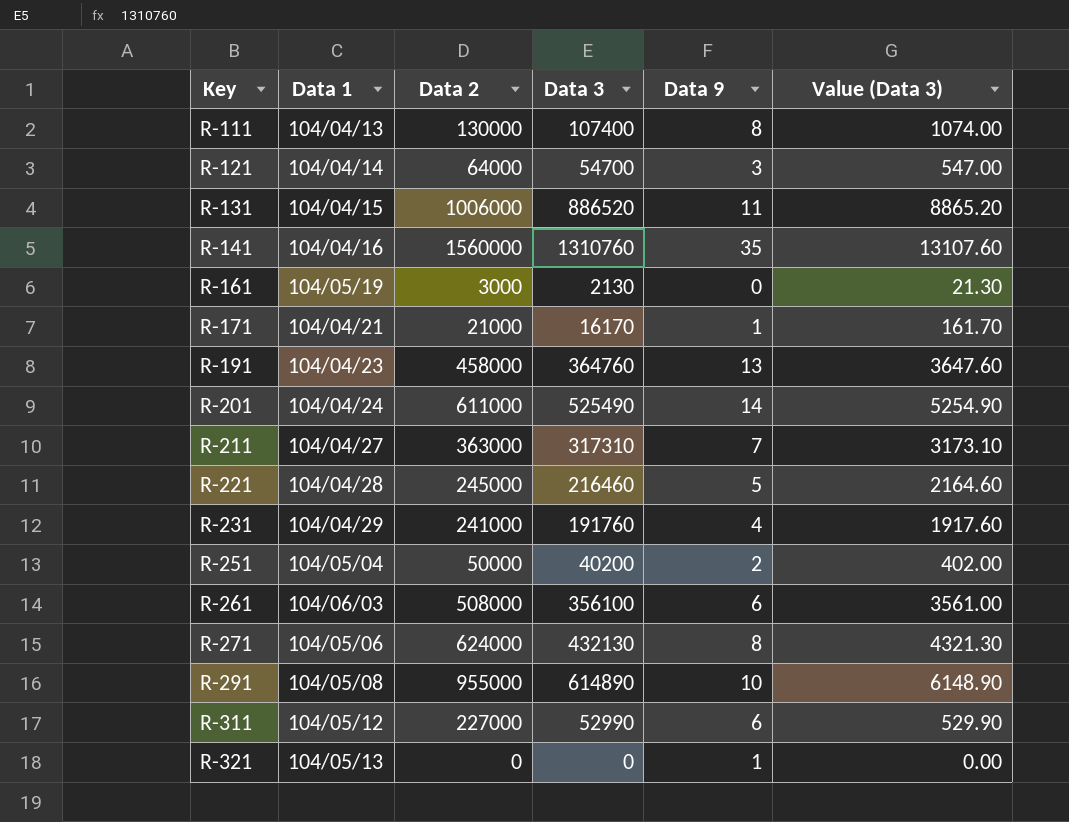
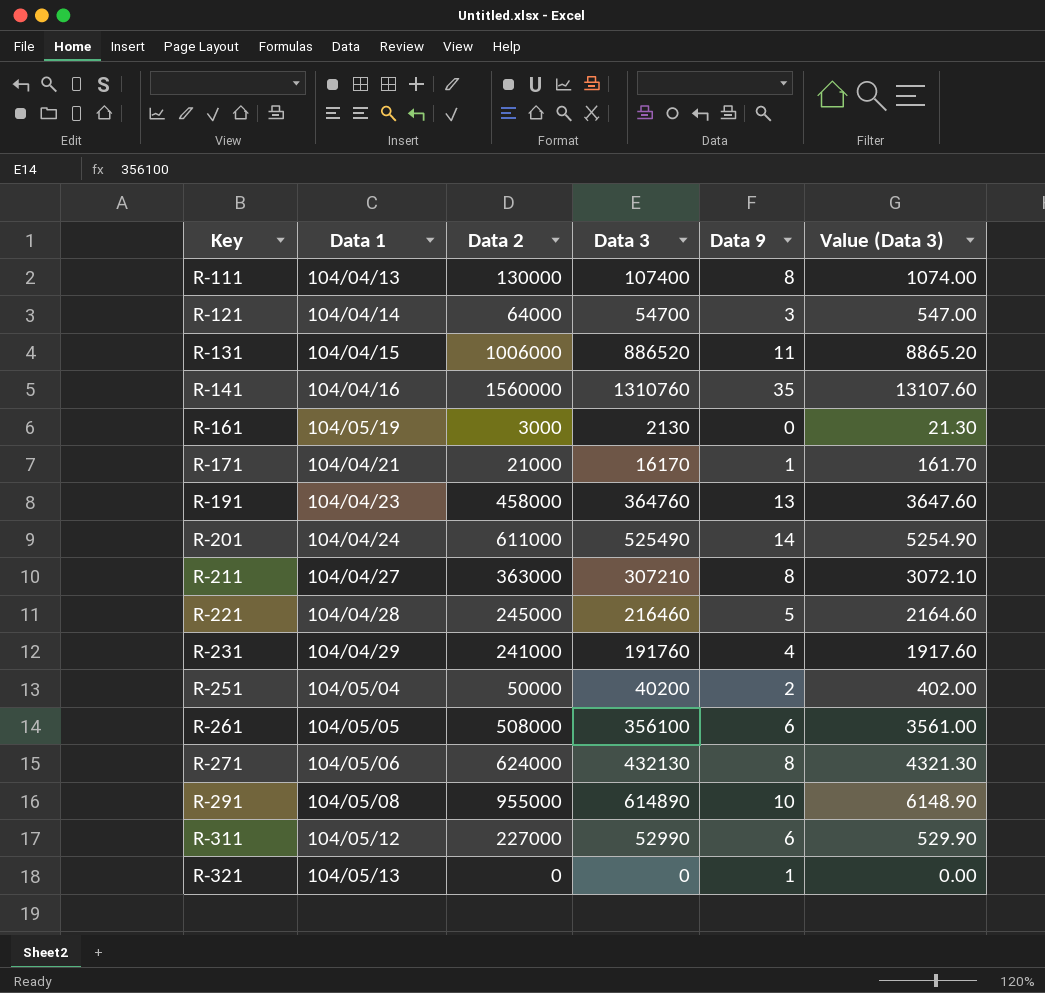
R-211 | Data 3: 317310 -> 307210
R-211 | Data 9: 7 -> 8
R-211 | Value (Data 3): 3173.10 -> 3072.10
R-261 | Data 1: 104/06/03 -> 104/05/05

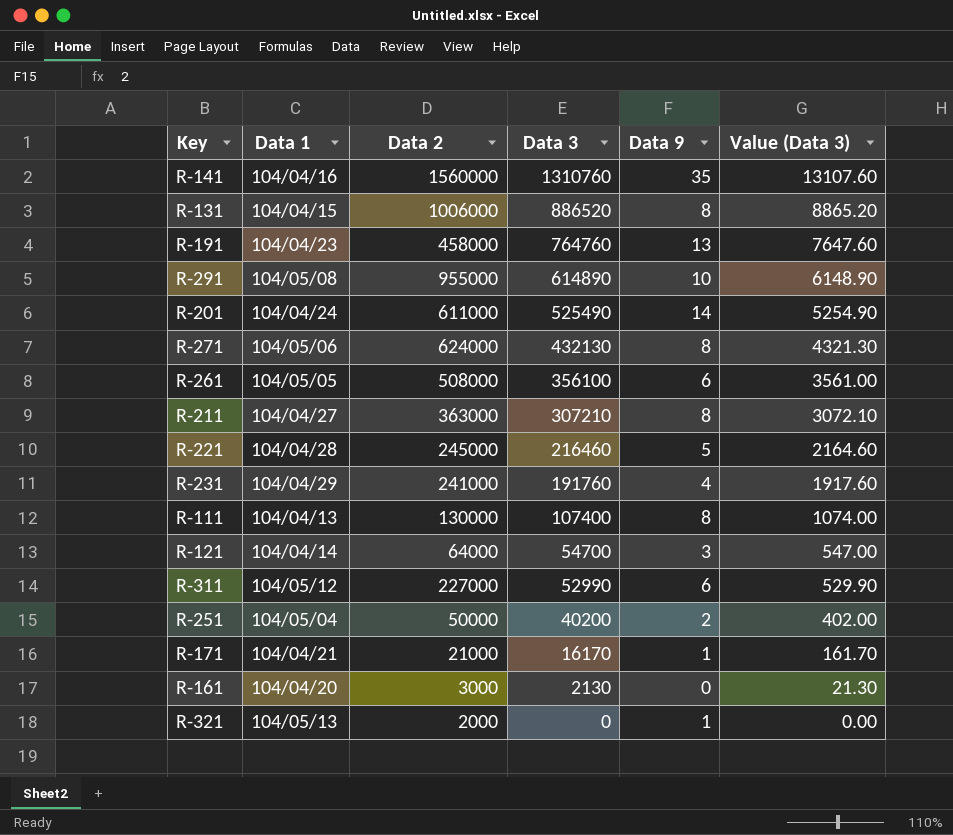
row order: Key ascending -> Data 3 descending
R-131 | Data 9: 11 -> 8
R-191 | Data 3: 364760 -> 764760
R-191 | Value (Data 3): 3647.60 -> 7647.60
R-161 | Data 1: 104/05/19 -> 104/04/20
R-321 | Data 2: 0 -> 2000

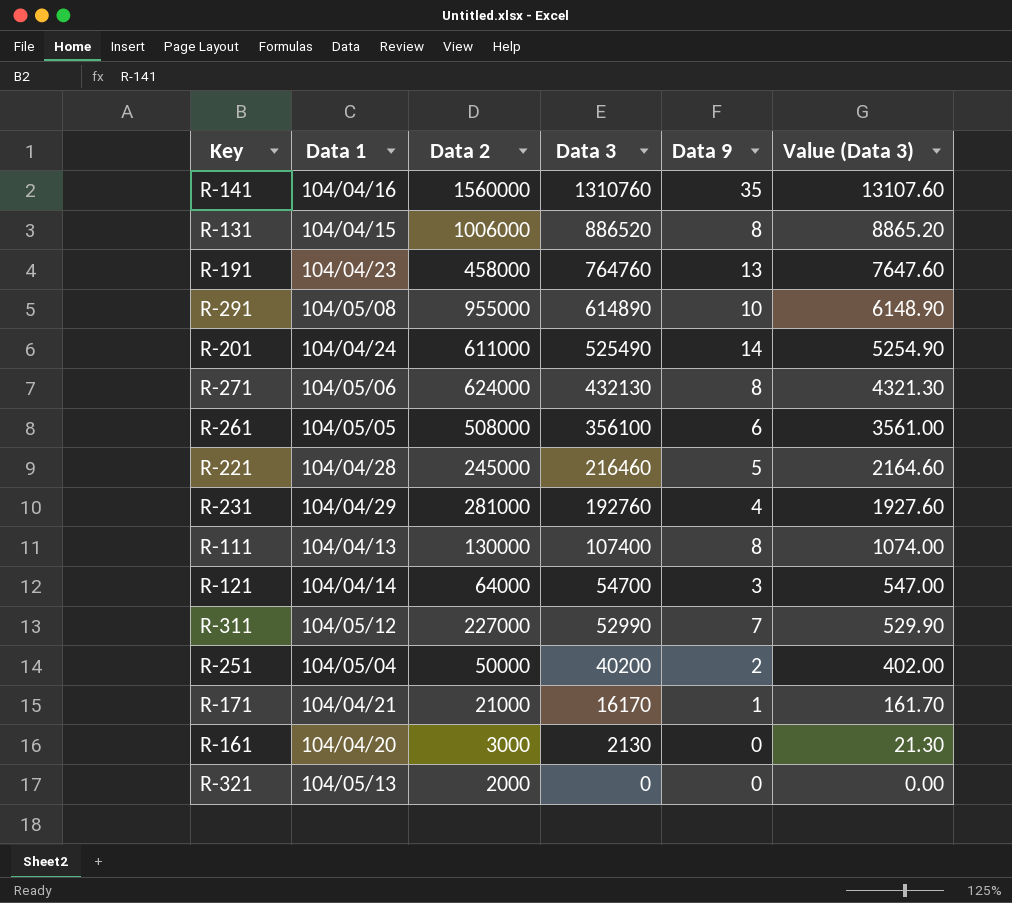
row R-211: 104/04/27 | 363000 | 307210 | 8 | 3072.10 -> none
R-231 | Data 2: 241000 -> 281000
R-231 | Data 3: 191760 -> 192760
R-231 | Value (Data 3): 1917.60 -> 1927.60
R-311 | Data 9: 6 -> 7
R-321 | Data 9: 1 -> 0

